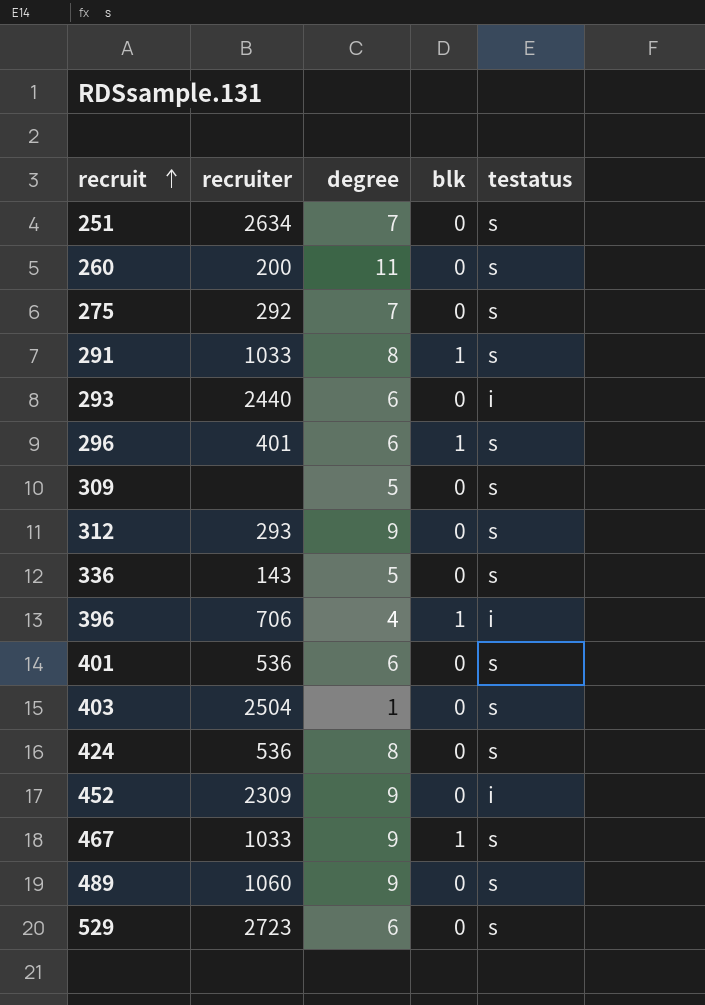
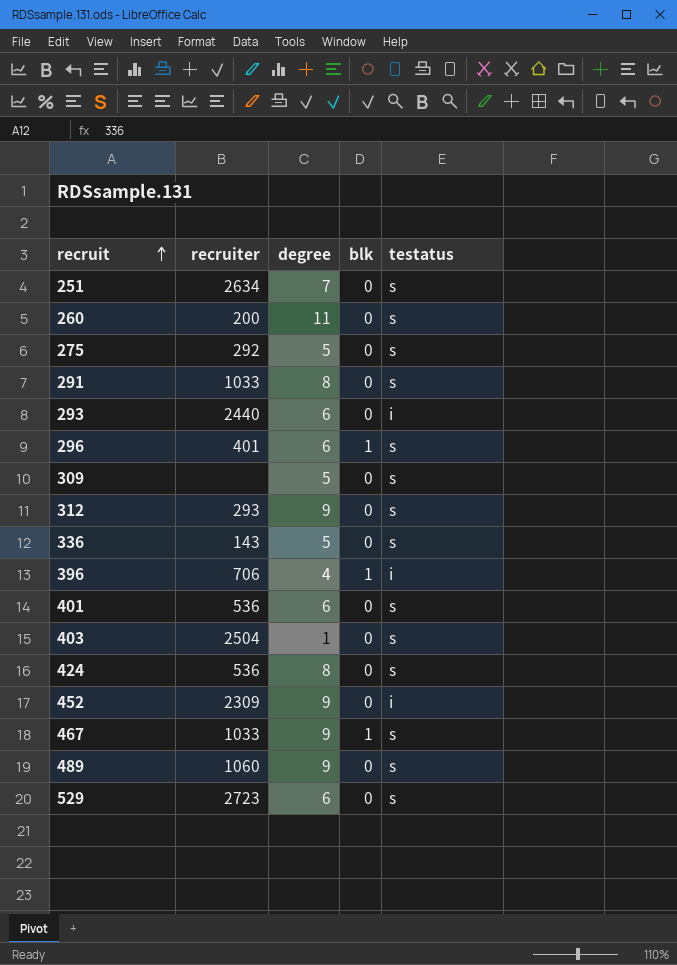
275 | degree: 7 -> 5
291 | blk: 1 -> 0

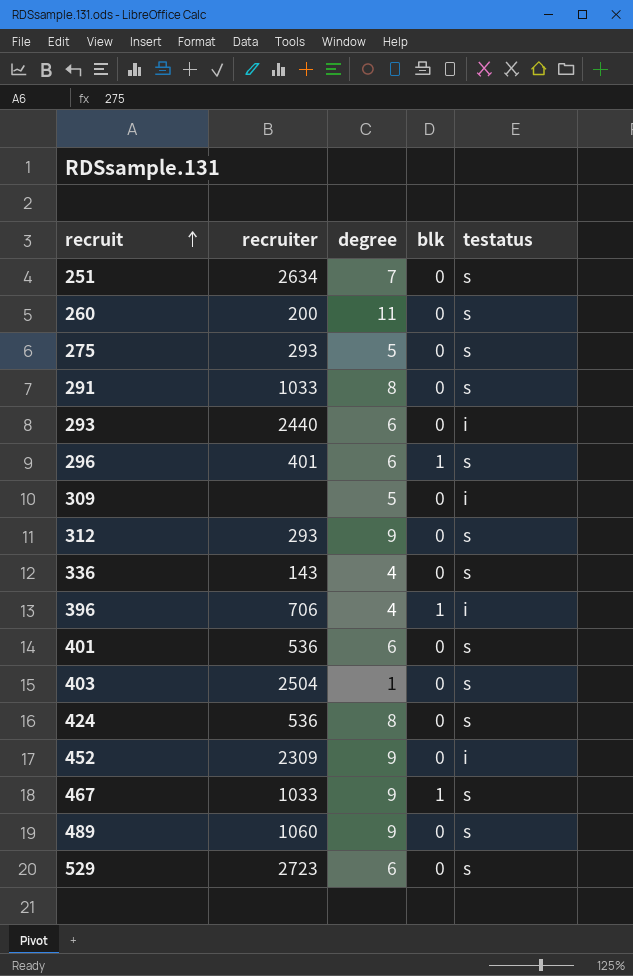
275 | recruiter: 292 -> 293
309 | testatus: s -> i
336 | degree: 5 -> 4

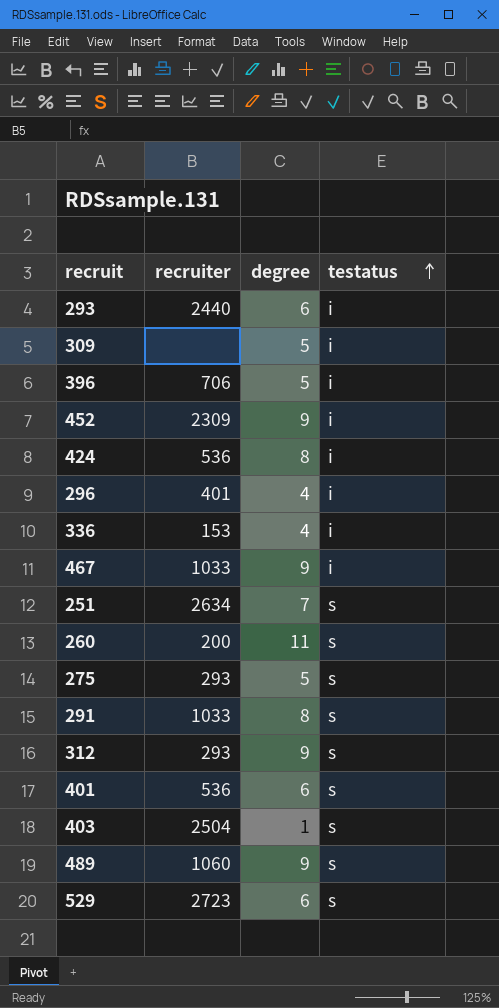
row order: recruit ascending -> testatus ascending
column blk | position: 4 -> none
396 | degree: 4 -> 5
424 | testatus: s -> i
296 | degree: 6 -> 4
296 | testatus: s -> i
336 | recruiter: 143 -> 153
336 | testatus: s -> i
467 | testatus: s -> i

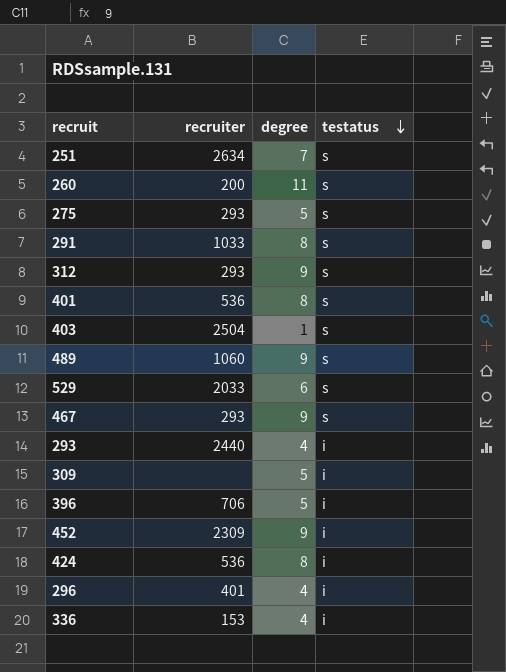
row order: testatus ascending -> testatus descending
401 | degree: 6 -> 8
529 | recruiter: 2723 -> 2033
467 | recruiter: 1033 -> 293
467 | testatus: i -> s
293 | degree: 6 -> 4

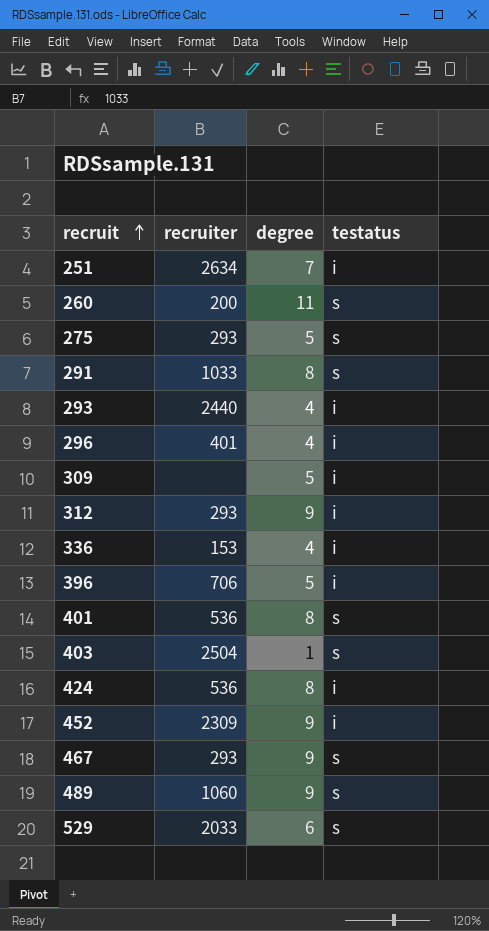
row order: testatus descending -> recruit ascending
251 | testatus: s -> i
312 | testatus: s -> i

